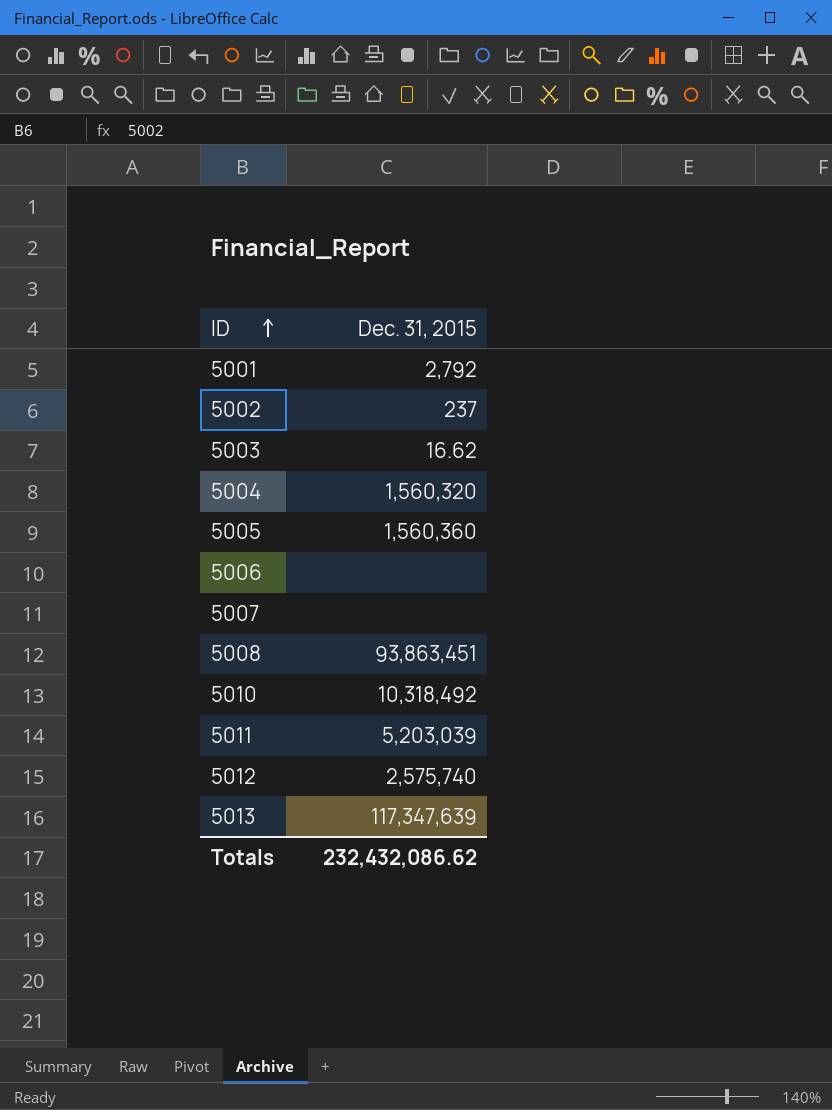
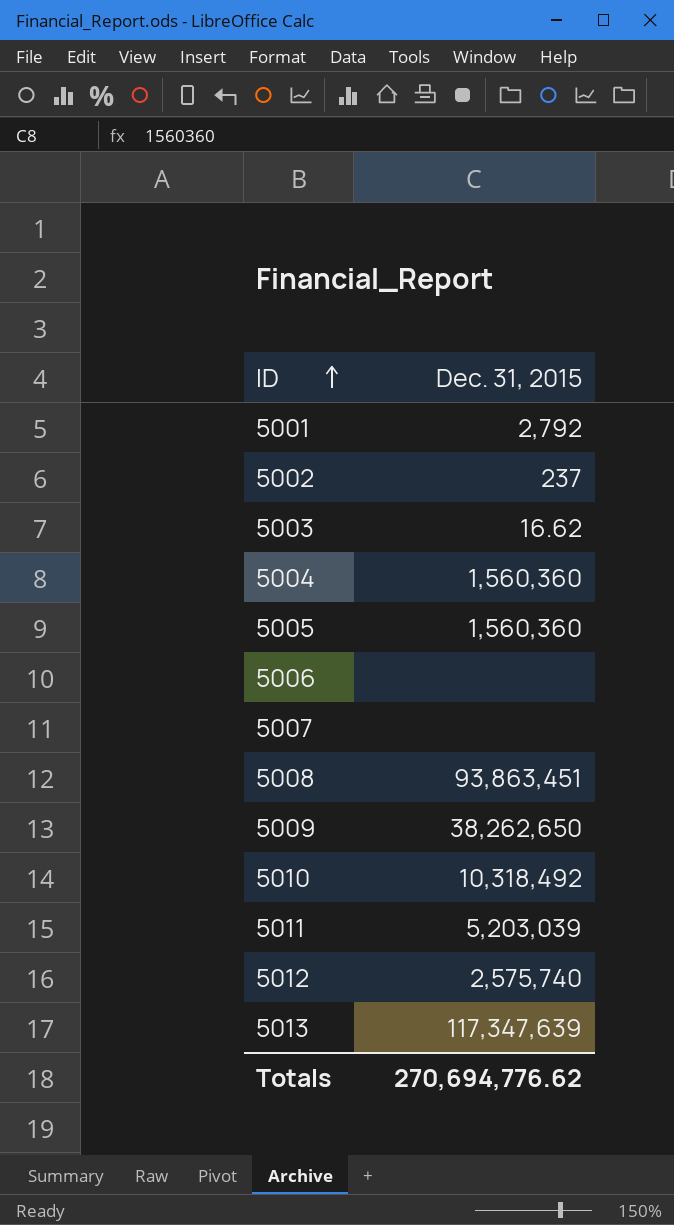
5004 | Dec. 31, 2015: 1,560,320 -> 1,560,360
row 5009: none -> 38,262,650
Totals | Dec. 31, 2015: 232,432,086.62 -> 270,694,776.62

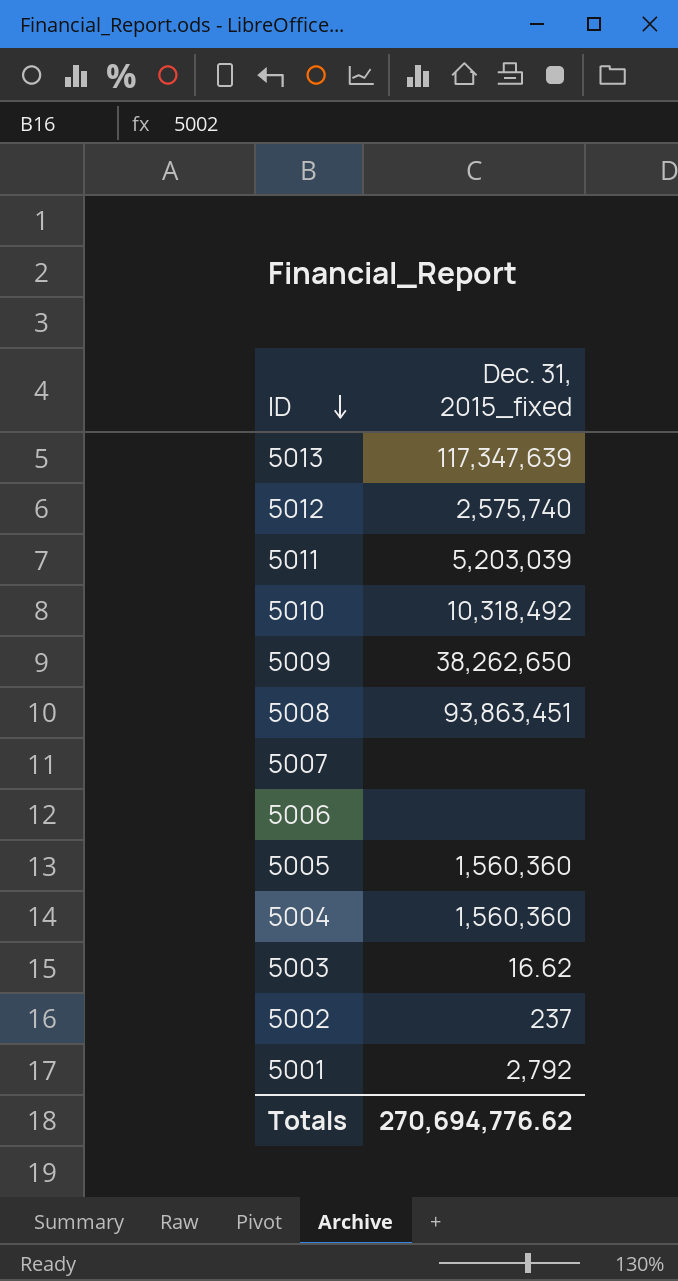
row order: ID ascending -> ID descending
column name: Dec. 31, 2015 -> Dec. 31, 2015_fixed

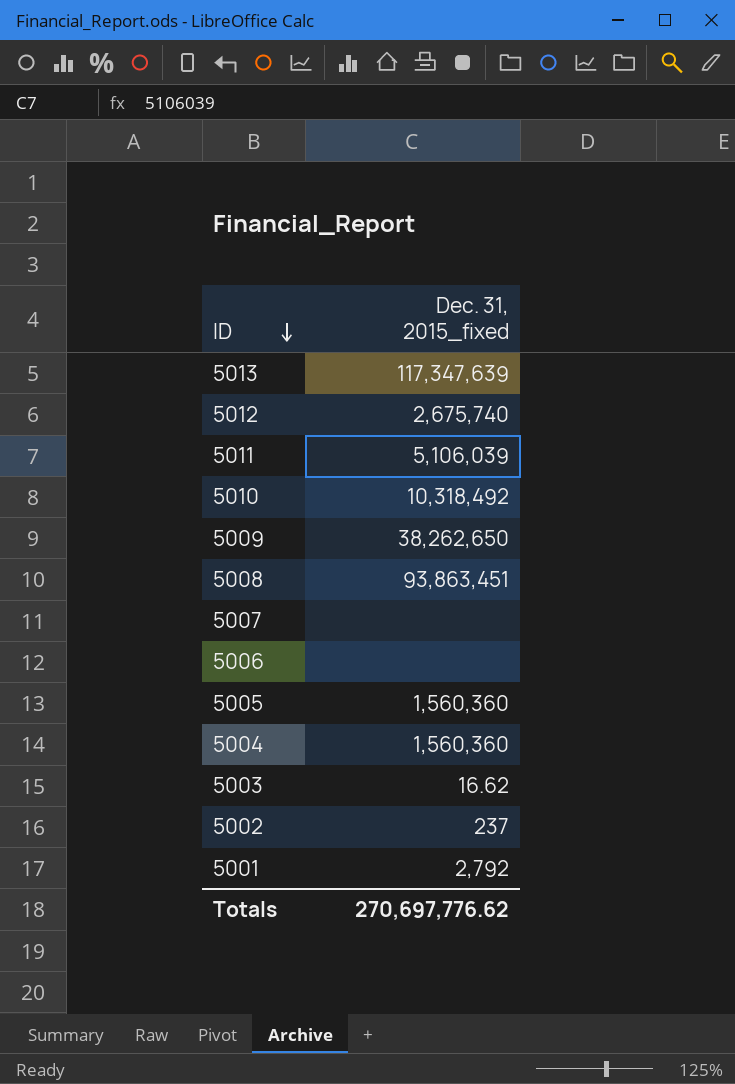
5012 | Dec. 31, 2015_fixed: 2,575,740 -> 2,675,740
5011 | Dec. 31, 2015_fixed: 5,203,039 -> 5,106,039
Totals | Dec. 31, 2015_fixed: 270,694,776.62 -> 270,697,776.62

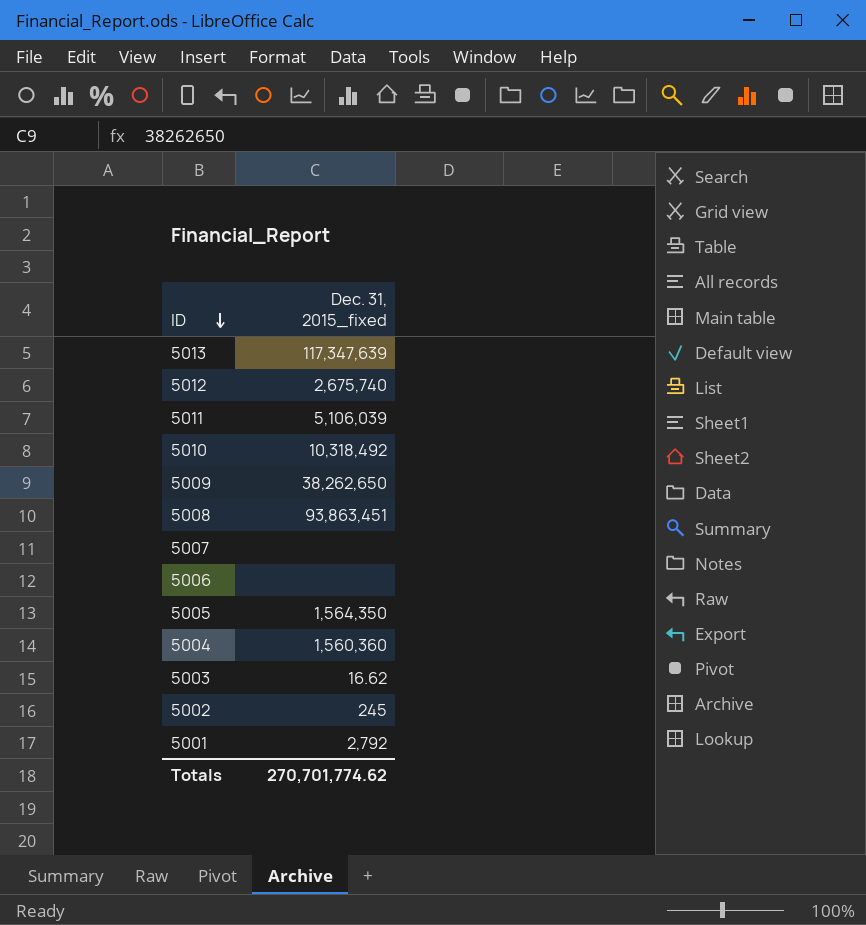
5005 | Dec. 31, 2015_fixed: 1,560,360 -> 1,564,350
5002 | Dec. 31, 2015_fixed: 237 -> 245
Totals | Dec. 31, 2015_fixed: 270,697,776.62 -> 270,701,774.62

